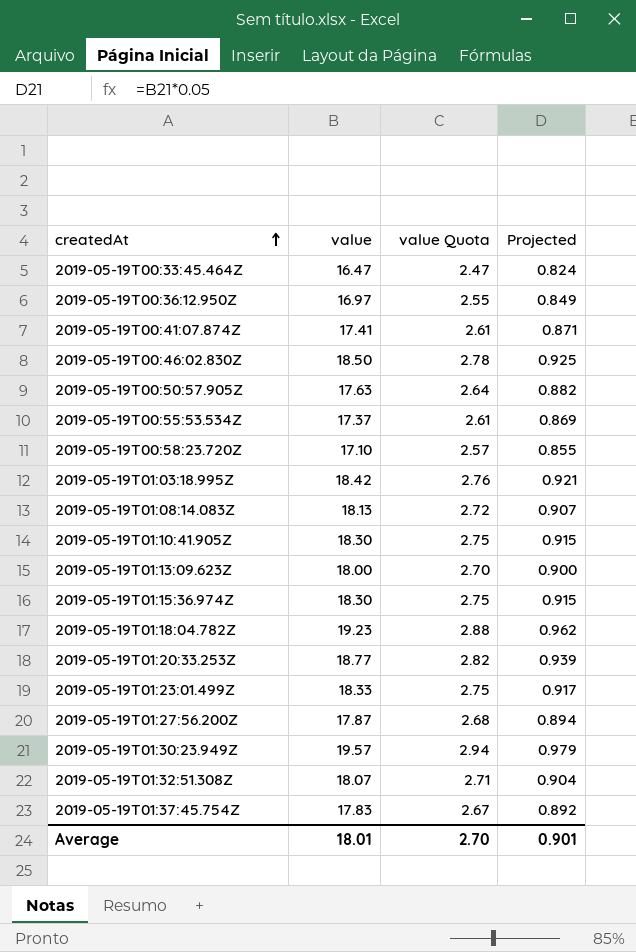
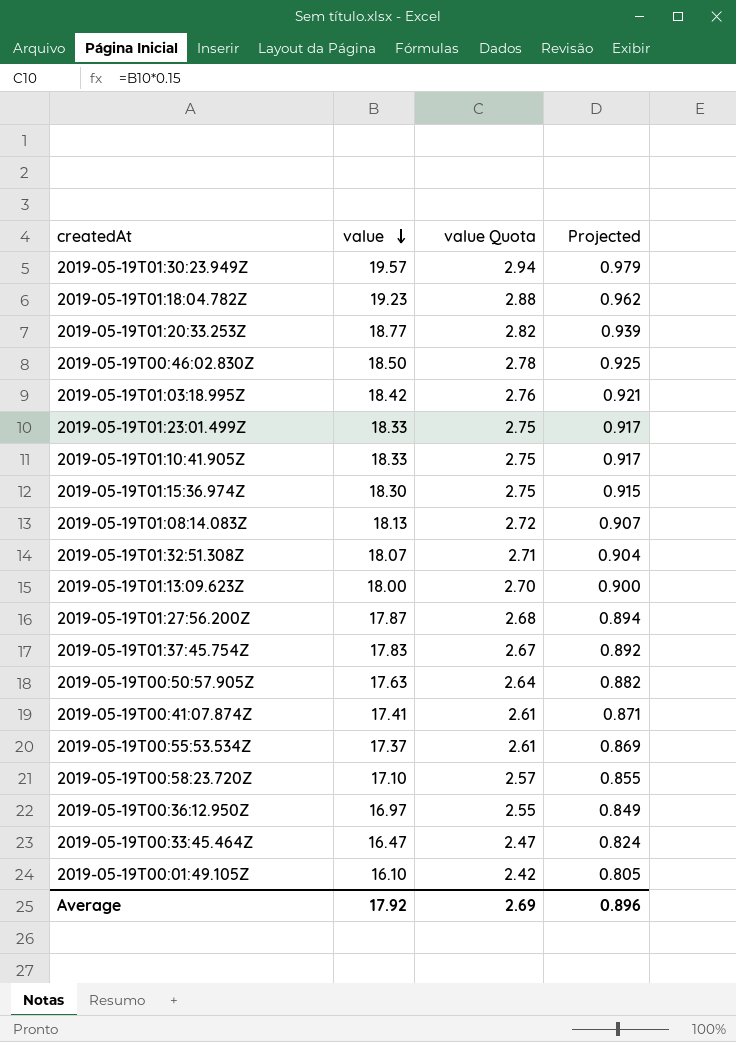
row order: createdAt ascending -> value descending
2019-05-19T01:10:41.905Z | value: 18.30 -> 18.33
2019-05-19T01:10:41.905Z | Projected: 0.915 -> 0.917
row 2019-05-19T00:01:49.105Z: none -> 16.10 | 2.42 | 0.805
Average | value: 18.01 -> 17.92
Average | value Quota: 2.70 -> 2.69
Average | Projected: 0.901 -> 0.896

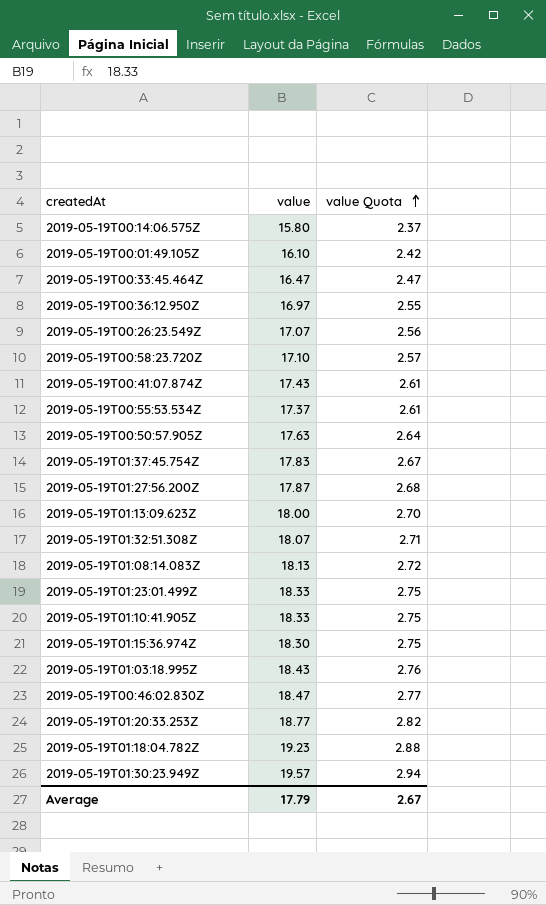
row order: value descending -> value Quota ascending
column Projected | formula: [value] * 0.05 -> none
row 2019-05-19T00:14:06.575Z: none -> 15.80 | 2.37
row 2019-05-19T00:26:23.549Z: none -> 17.07 | 2.56
2019-05-19T00:41:07.874Z | value: 17.41 -> 17.43
2019-05-19T01:03:18.995Z | value: 18.42 -> 18.43
2019-05-19T00:46:02.830Z | value: 18.50 -> 18.47
2019-05-19T00:46:02.830Z | value Quota: 2.78 -> 2.77
Average | value: 17.92 -> 17.79
Average | value Quota: 2.69 -> 2.67

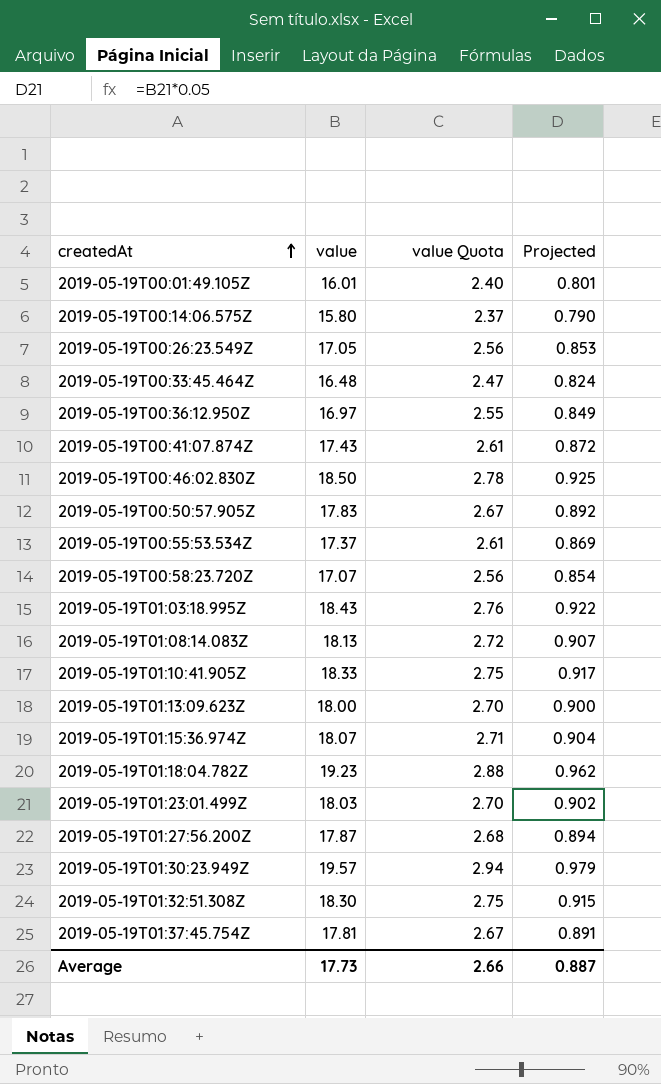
row order: value Quota ascending -> createdAt ascending
column Projected | formula: none -> [value] * 0.05
row 2019-05-19T01:20:33.253Z: 18.77 | 2.82 -> none
2019-05-19T00:01:49.105Z | value: 16.10 -> 16.01
2019-05-19T00:01:49.105Z | value Quota: 2.42 -> 2.40
2019-05-19T00:26:23.549Z | value: 17.07 -> 17.05
2019-05-19T00:33:45.464Z | value: 16.47 -> 16.48
2019-05-19T00:46:02.830Z | value: 18.47 -> 18.50
2019-05-19T00:46:02.830Z | value Quota: 2.77 -> 2.78
2019-05-19T00:50:57.905Z | value: 17.63 -> 17.83
2019-05-19T00:50:57.905Z | value Quota: 2.64 -> 2.67
2019-05-19T00:58:23.720Z | value: 17.10 -> 17.07
2019-05-19T00:58:23.720Z | value Quota: 2.57 -> 2.56
2019-05-19T01:15:36.974Z | value: 18.30 -> 18.07
2019-05-19T01:15:36.974Z | value Quota: 2.75 -> 2.71
2019-05-19T01:23:01.499Z | value: 18.33 -> 18.03
2019-05-19T01:23:01.499Z | value Quota: 2.75 -> 2.70
2019-05-19T01:32:51.308Z | value: 18.07 -> 18.30
2019-05-19T01:32:51.308Z | value Quota: 2.71 -> 2.75
2019-05-19T01:37:45.754Z | value: 17.83 -> 17.81
Average | value: 17.79 -> 17.73
Average | value Quota: 2.67 -> 2.66

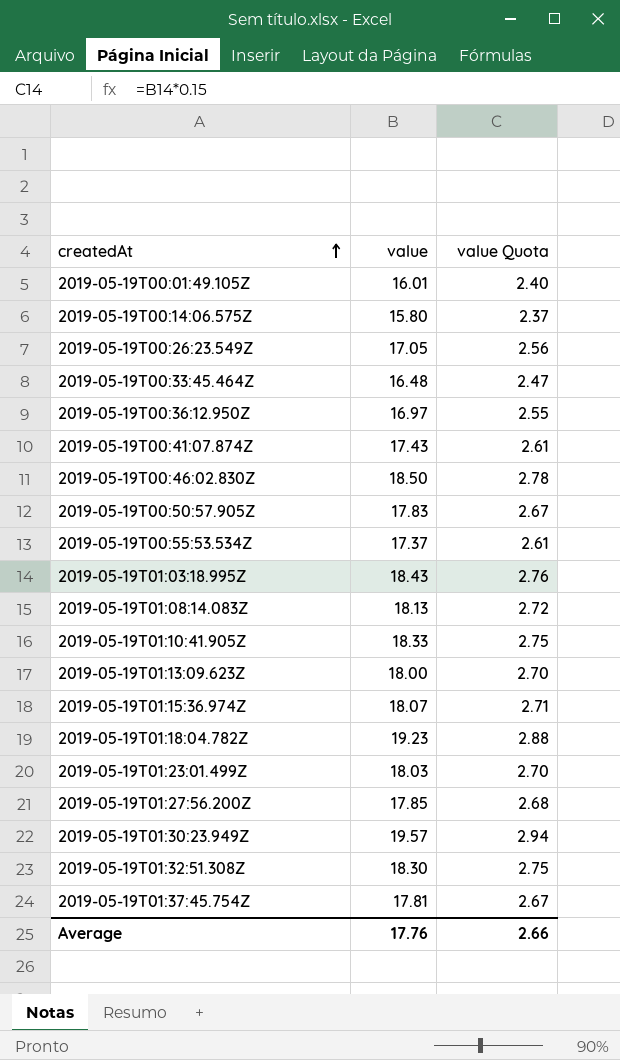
column Projected | formula: [value] * 0.05 -> none
row 2019-05-19T00:58:23.720Z: 17.07 | 2.56 | 0.854 -> none
2019-05-19T01:27:56.200Z | value: 17.87 -> 17.85
Average | value: 17.73 -> 17.76

